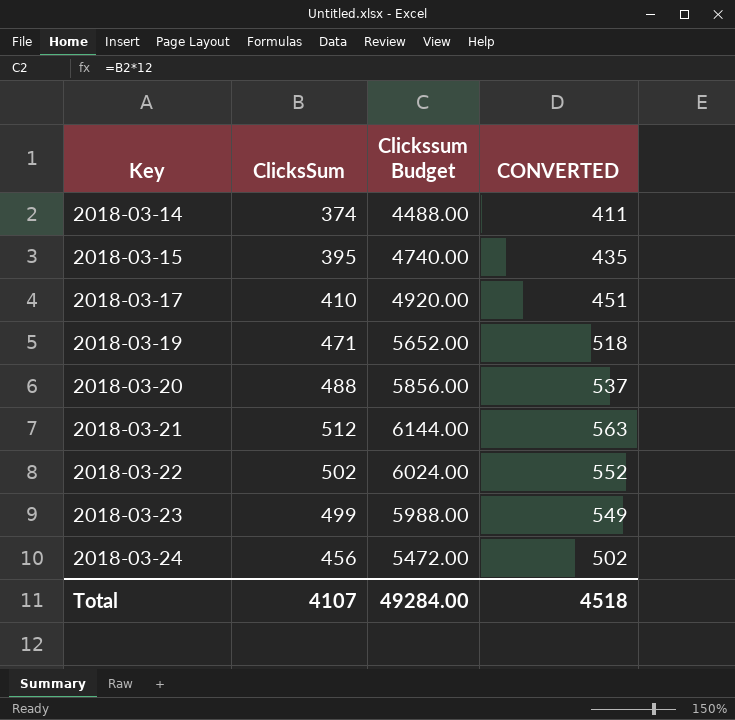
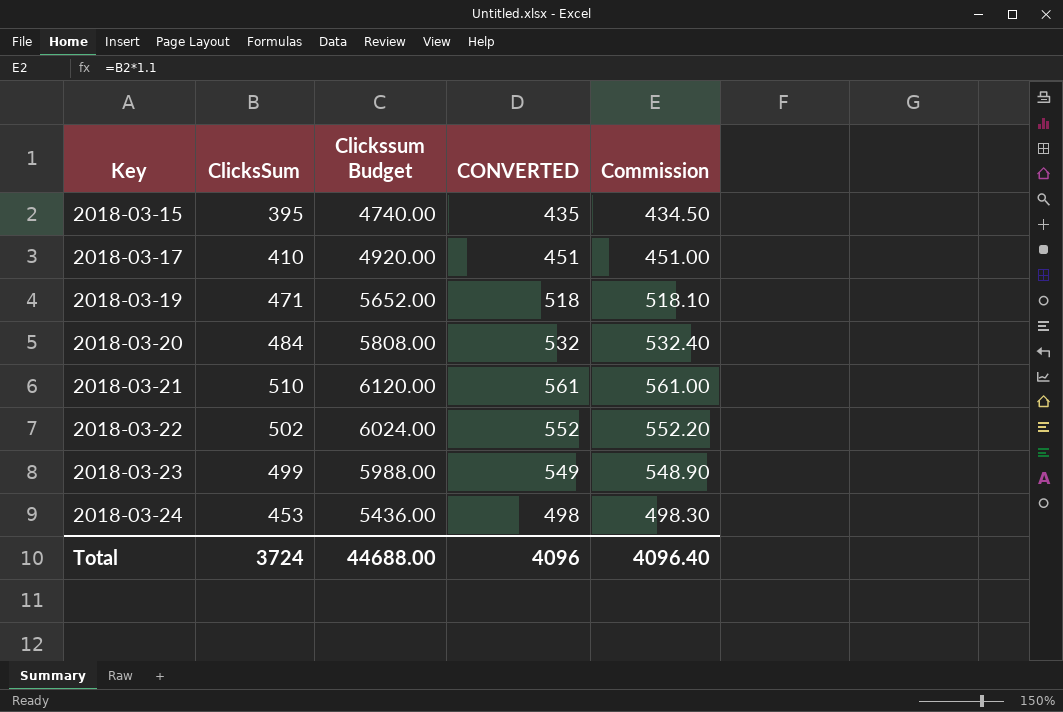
column Commission | formula: none -> [ClicksSum] * 1.1
row 2018-03-14: 374 | 4488.00 | 411 -> none
2018-03-20 | ClicksSum: 488 -> 484
2018-03-20 | Clickssum Budget: 5856.00 -> 5808.00
2018-03-20 | CONVERTED: 537 -> 532
2018-03-21 | ClicksSum: 512 -> 510
2018-03-21 | Clickssum Budget: 6144.00 -> 6120.00
2018-03-21 | CONVERTED: 563 -> 561
2018-03-24 | ClicksSum: 456 -> 453
2018-03-24 | Clickssum Budget: 5472.00 -> 5436.00
2018-03-24 | CONVERTED: 502 -> 498
Total | ClicksSum: 4107 -> 3724
Total | Clickssum Budget: 49284.00 -> 44688.00
Total | CONVERTED: 4518 -> 4096

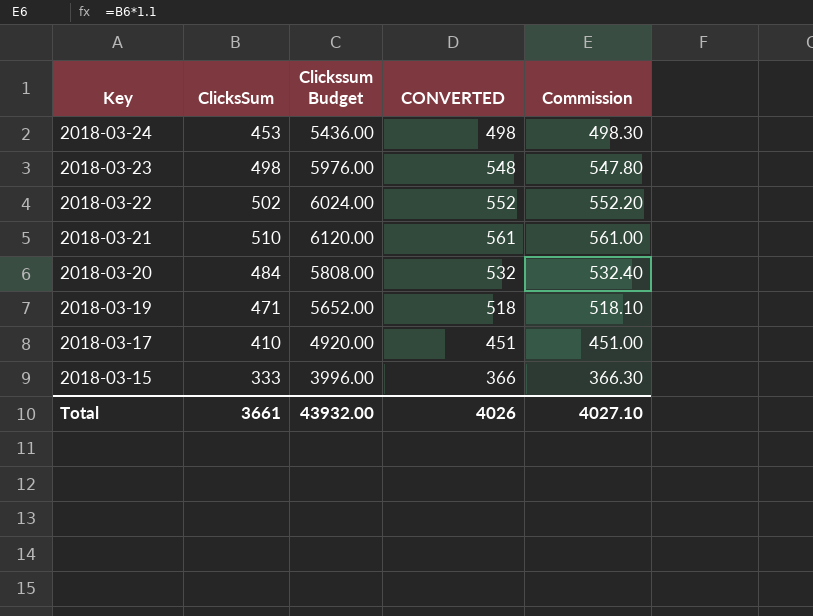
row order: Key ascending -> Key descending
2018-03-23 | ClicksSum: 499 -> 498
2018-03-23 | Clickssum Budget: 5988.00 -> 5976.00
2018-03-23 | CONVERTED: 549 -> 548
2018-03-23 | Commission: 548.90 -> 547.80
2018-03-15 | ClicksSum: 395 -> 333
2018-03-15 | Clickssum Budget: 4740.00 -> 3996.00
2018-03-15 | CONVERTED: 435 -> 366
2018-03-15 | Commission: 434.50 -> 366.30
Total | ClicksSum: 3724 -> 3661
Total | Clickssum Budget: 44688.00 -> 43932.00
Total | CONVERTED: 4096 -> 4026
Total | Commission: 4096.40 -> 4027.10

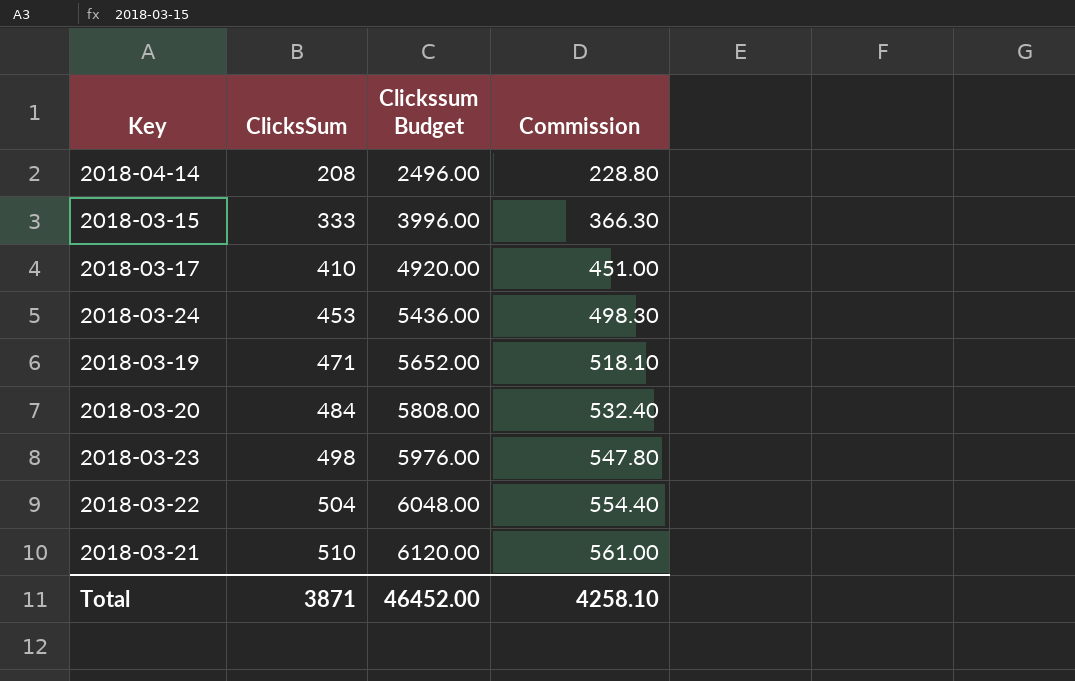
row order: Key descending -> ClicksSum ascending
column CONVERTED | formula: [ClicksSum] * 1.1 -> none
row 2018-04-14: none -> 208 | 2496.00 | 228.80
2018-03-22 | ClicksSum: 502 -> 504
2018-03-22 | Clickssum Budget: 6024.00 -> 6048.00
2018-03-22 | Commission: 552.20 -> 554.40
Total | ClicksSum: 3661 -> 3871
Total | Clickssum Budget: 43932.00 -> 46452.00
Total | Commission: 4027.10 -> 4258.10

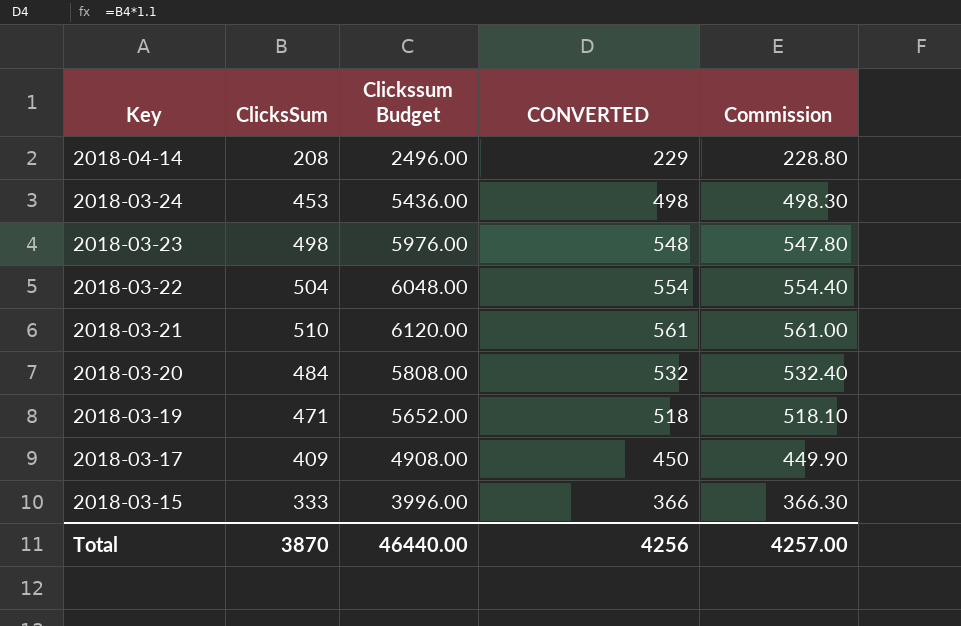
row order: ClicksSum ascending -> Key descending
column CONVERTED | formula: none -> [ClicksSum] * 1.1
2018-03-17 | ClicksSum: 410 -> 409
2018-03-17 | Clickssum Budget: 4920.00 -> 4908.00
2018-03-17 | Commission: 451.00 -> 449.90
Total | ClicksSum: 3871 -> 3870
Total | Clickssum Budget: 46452.00 -> 46440.00
Total | Commission: 4258.10 -> 4257.00

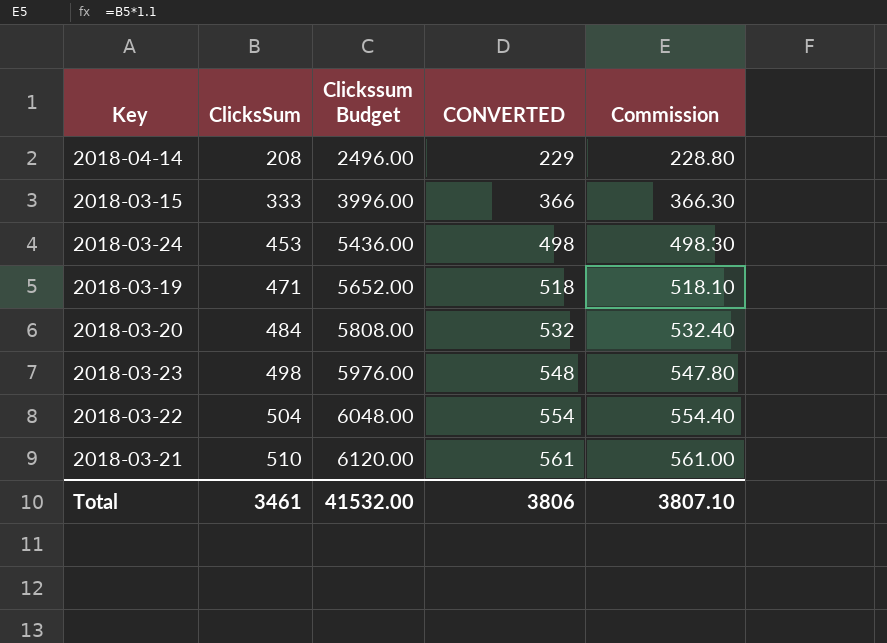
row order: Key descending -> ClicksSum ascending
row 2018-03-17: 409 | 4908.00 | 450 | 449.90 -> none
Total | ClicksSum: 3870 -> 3461
Total | Clickssum Budget: 46440.00 -> 41532.00
Total | CONVERTED: 4256 -> 3806
Total | Commission: 4257.00 -> 3807.10

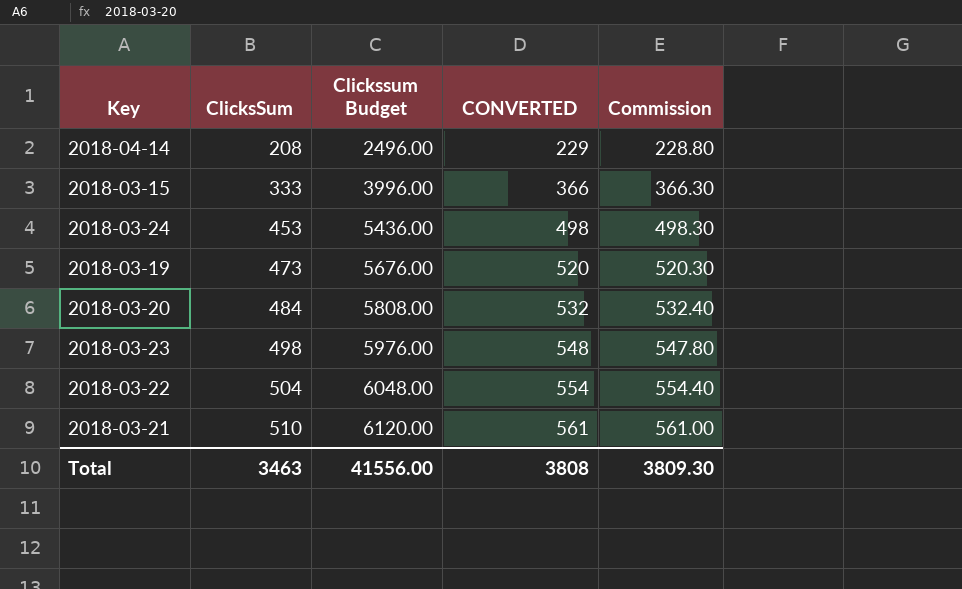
2018-03-19 | ClicksSum: 471 -> 473
2018-03-19 | Clickssum Budget: 5652.00 -> 5676.00
2018-03-19 | CONVERTED: 518 -> 520
2018-03-19 | Commission: 518.10 -> 520.30
Total | ClicksSum: 3461 -> 3463
Total | Clickssum Budget: 41532.00 -> 41556.00
Total | CONVERTED: 3806 -> 3808
Total | Commission: 3807.10 -> 3809.30

